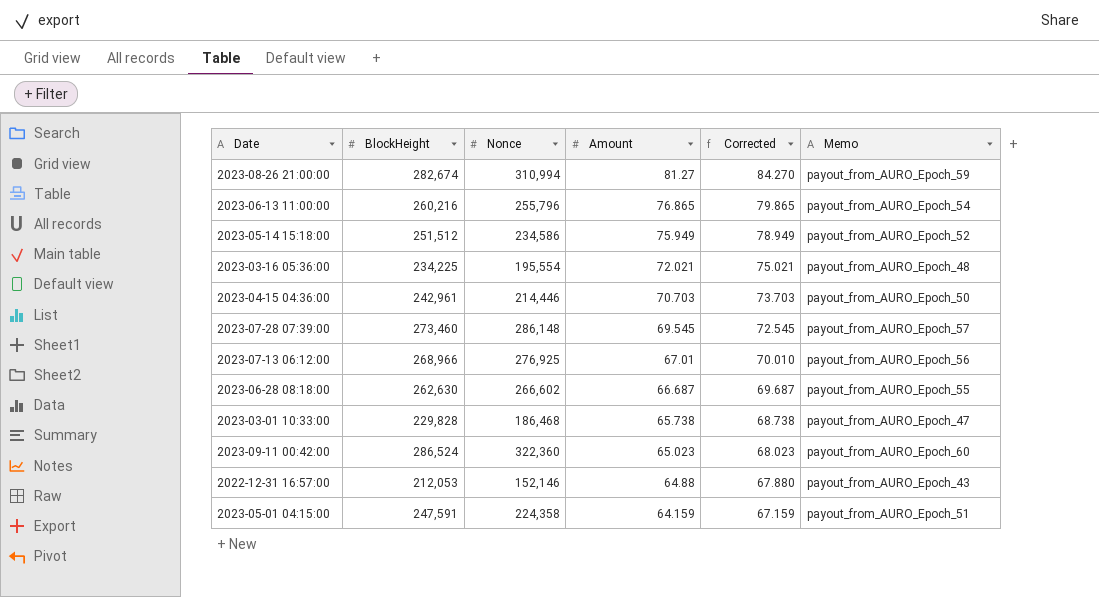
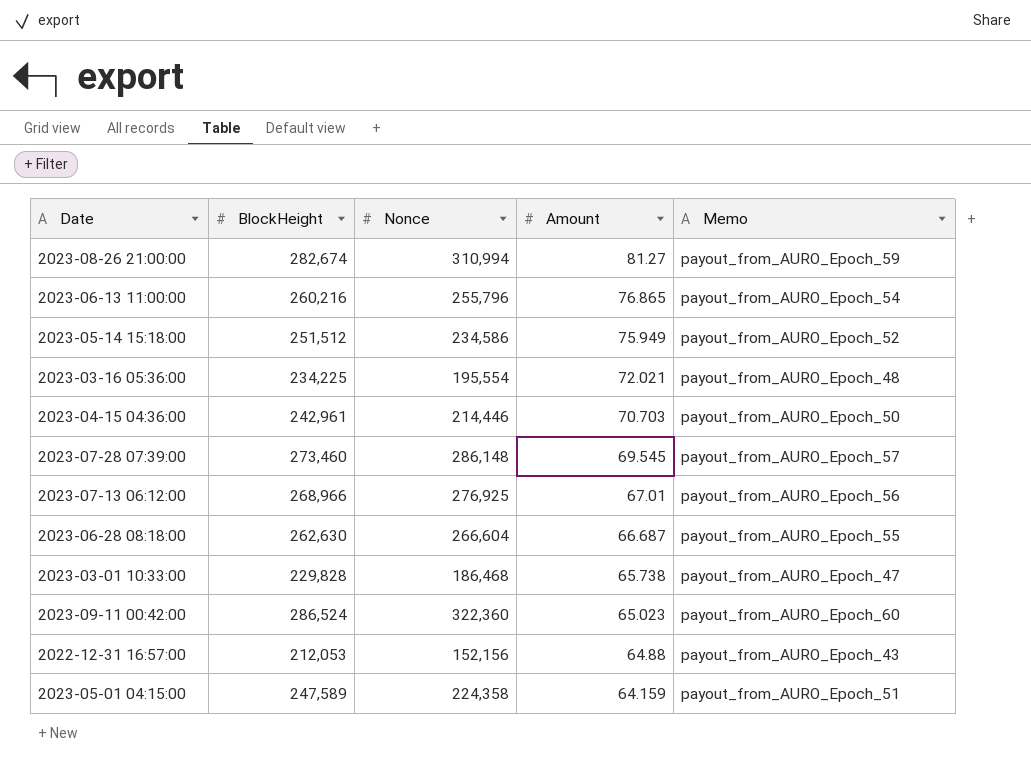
column Corrected | formula: [Amount] + 3 -> none
2023-06-28 08:18:00 | Nonce: 266,602 -> 266,604
2022-12-31 16:57:00 | Nonce: 152,146 -> 152,156
2023-05-01 04:15:00 | BlockHeight: 247,591 -> 247,589

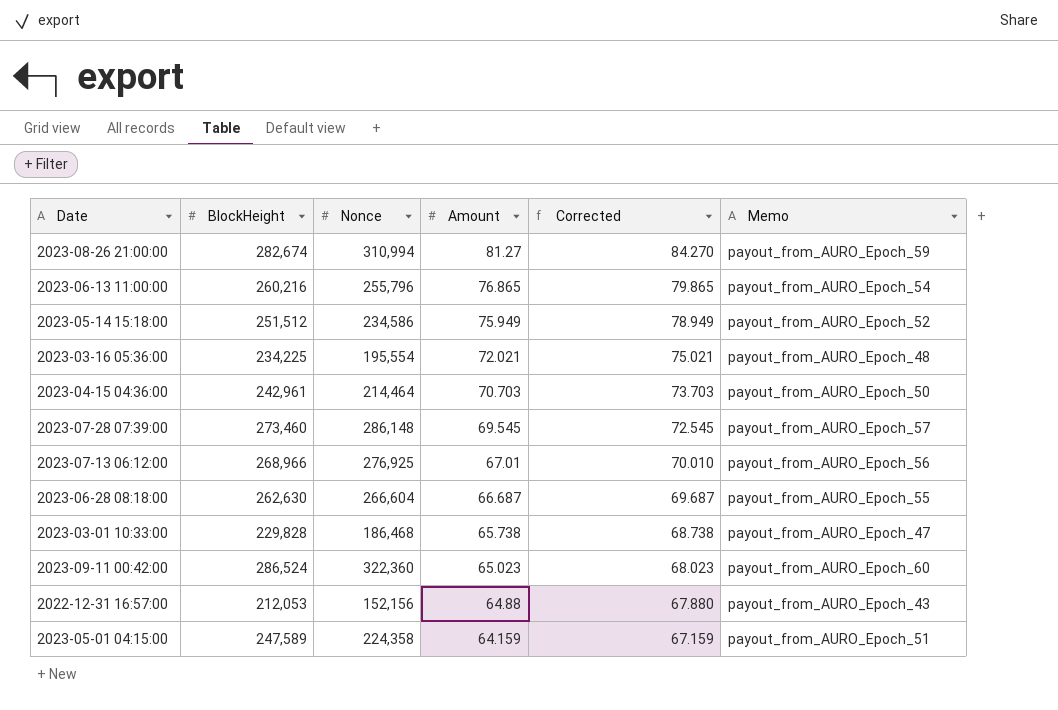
column Corrected | formula: none -> [Amount] + 3
2023-04-15 04:36:00 | Nonce: 214,446 -> 214,464

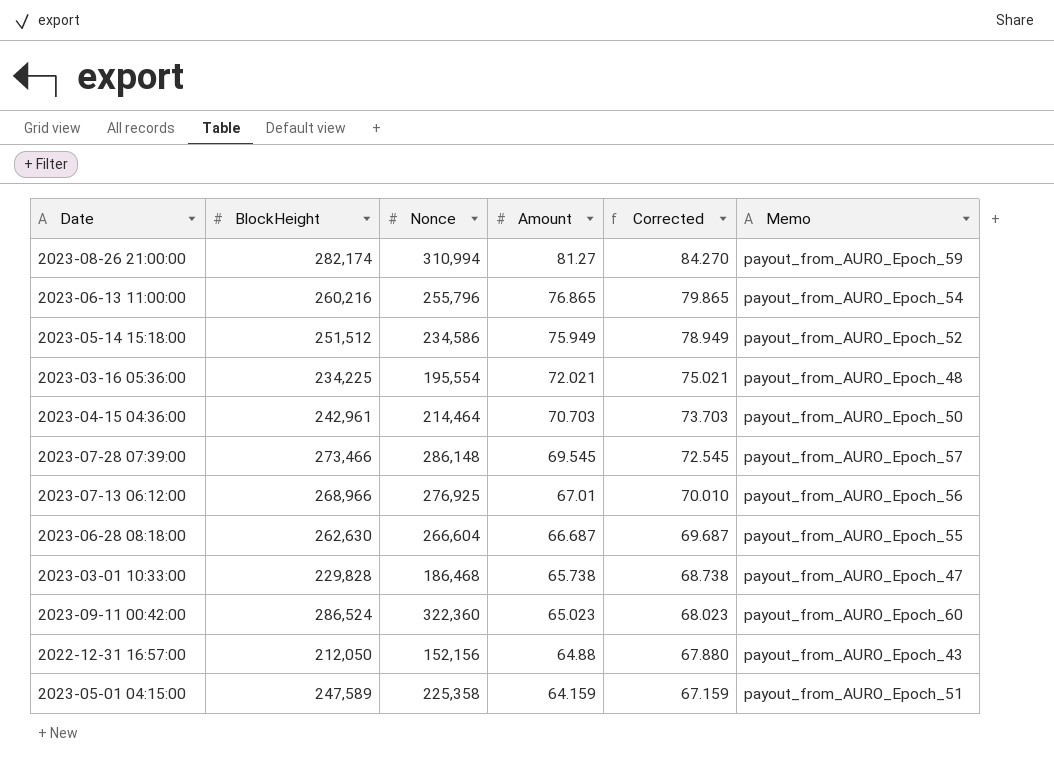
2023-08-26 21:00:00 | BlockHeight: 282,674 -> 282,174
2023-07-28 07:39:00 | BlockHeight: 273,460 -> 273,466
2022-12-31 16:57:00 | BlockHeight: 212,053 -> 212,050
2023-05-01 04:15:00 | Nonce: 224,358 -> 225,358

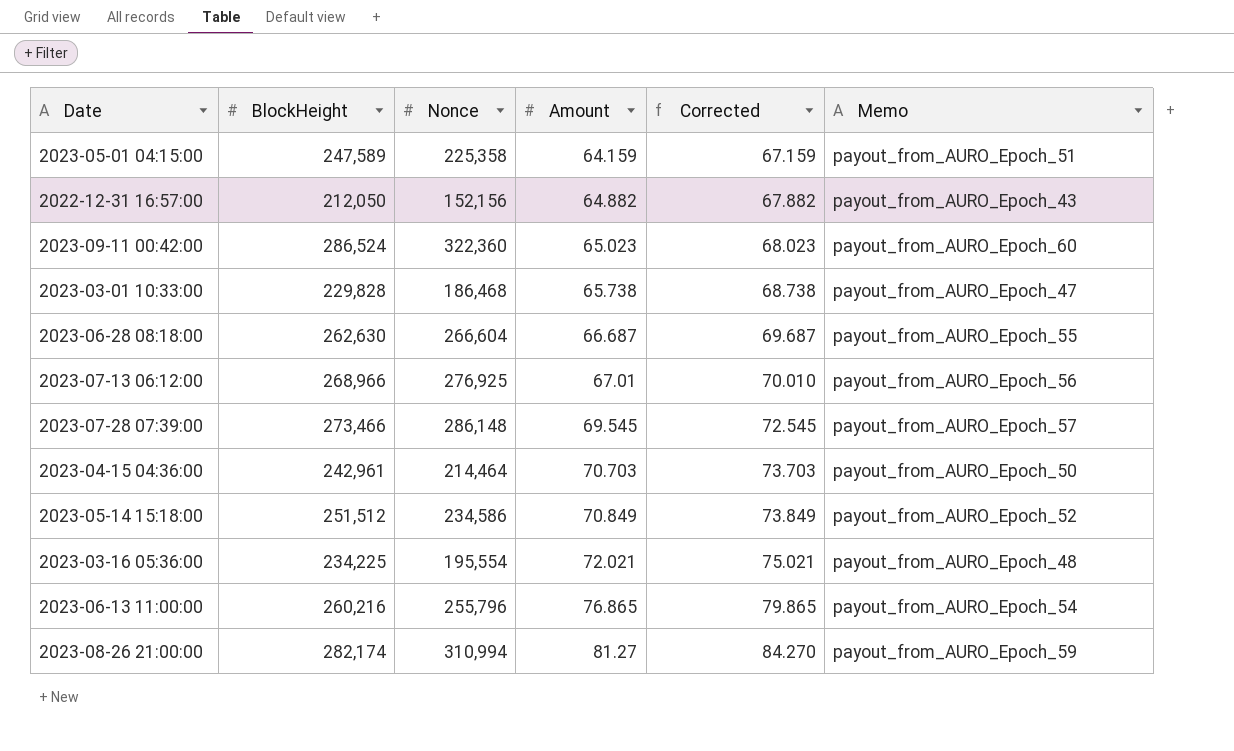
row order: Amount descending -> Amount ascending
2022-12-31 16:57:00 | Amount: 64.88 -> 64.882
2022-12-31 16:57:00 | Corrected: 67.880 -> 67.882
2023-05-14 15:18:00 | Amount: 75.949 -> 70.849
2023-05-14 15:18:00 | Corrected: 78.949 -> 73.849

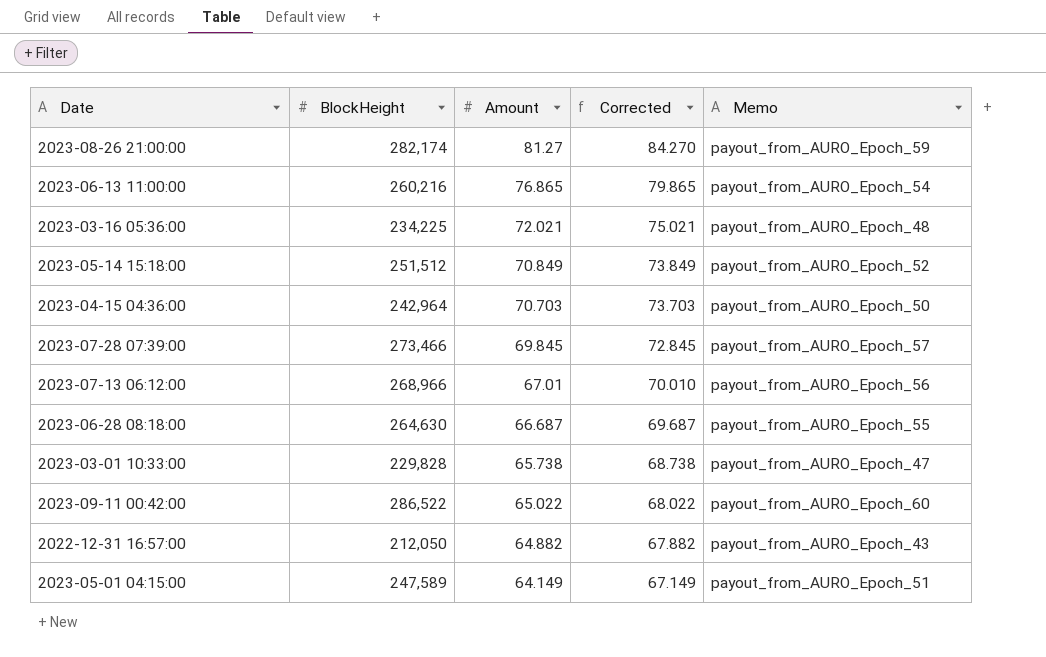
row order: Amount ascending -> Amount descending
column Nonce | position: 3 -> none
2023-04-15 04:36:00 | BlockHeight: 242,961 -> 242,964
2023-07-28 07:39:00 | Amount: 69.545 -> 69.845
2023-07-28 07:39:00 | Corrected: 72.545 -> 72.845
2023-06-28 08:18:00 | BlockHeight: 262,630 -> 264,630
2023-09-11 00:42:00 | BlockHeight: 286,524 -> 286,522
2023-09-11 00:42:00 | Amount: 65.023 -> 65.022
2023-09-11 00:42:00 | Corrected: 68.023 -> 68.022
2023-05-01 04:15:00 | Amount: 64.159 -> 64.149
2023-05-01 04:15:00 | Corrected: 67.159 -> 67.149

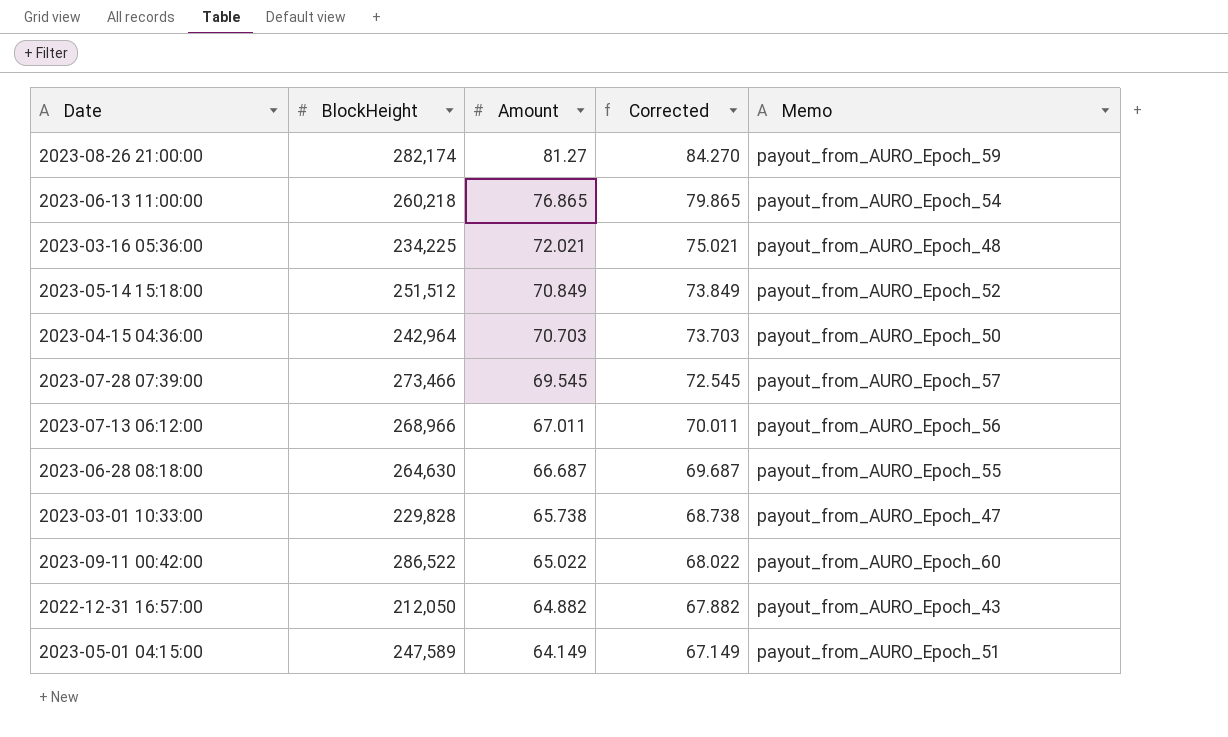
2023-06-13 11:00:00 | BlockHeight: 260,216 -> 260,218
2023-07-28 07:39:00 | Amount: 69.845 -> 69.545
2023-07-28 07:39:00 | Corrected: 72.845 -> 72.545
2023-07-13 06:12:00 | Amount: 67.01 -> 67.011
2023-07-13 06:12:00 | Corrected: 70.010 -> 70.011

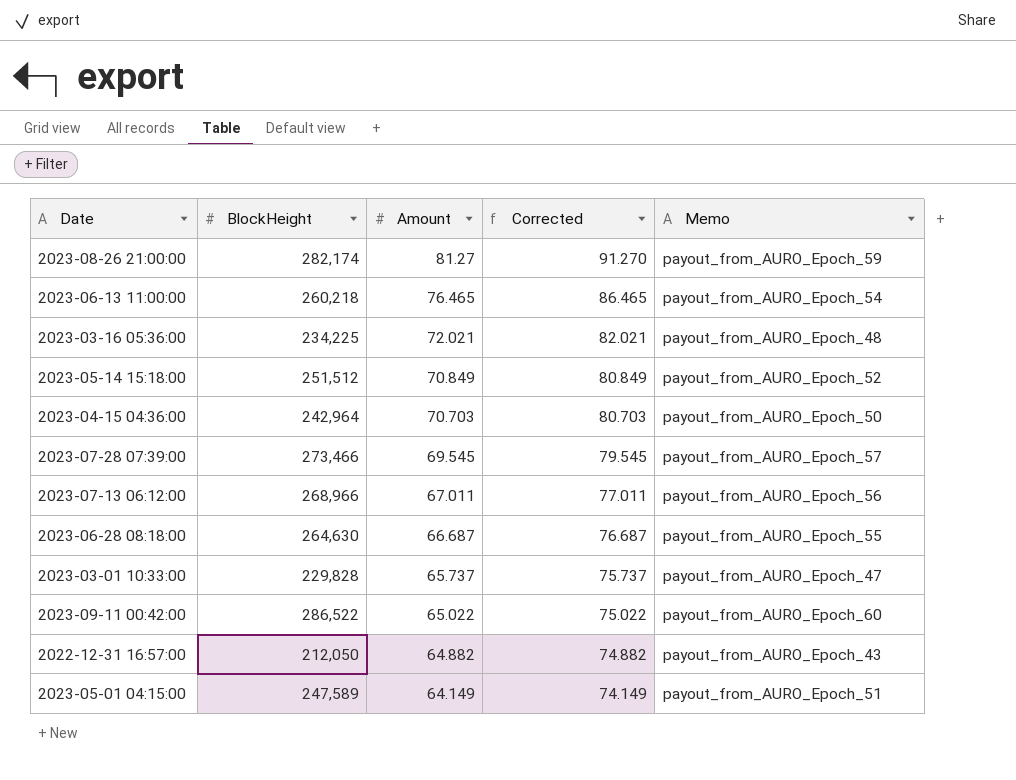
column Corrected | formula: [Amount] + 3 -> [Amount] + 10
2023-06-13 11:00:00 | Amount: 76.865 -> 76.465
2023-03-01 10:33:00 | Amount: 65.738 -> 65.737

